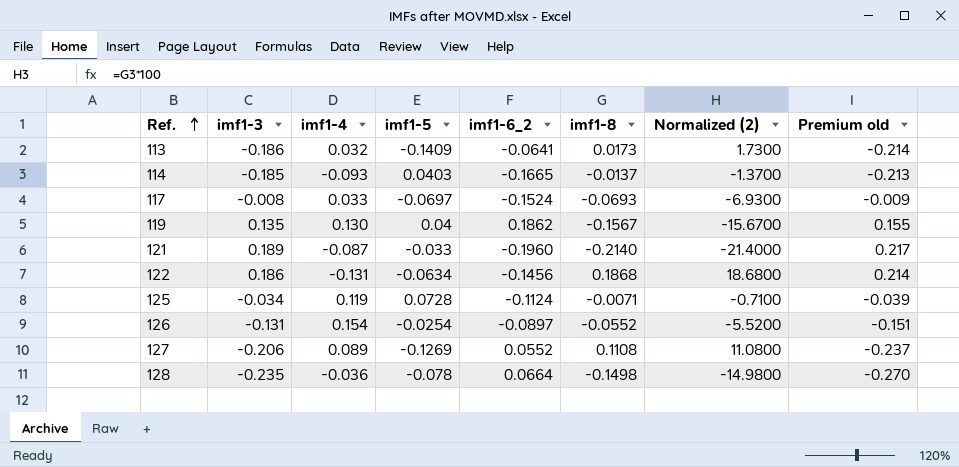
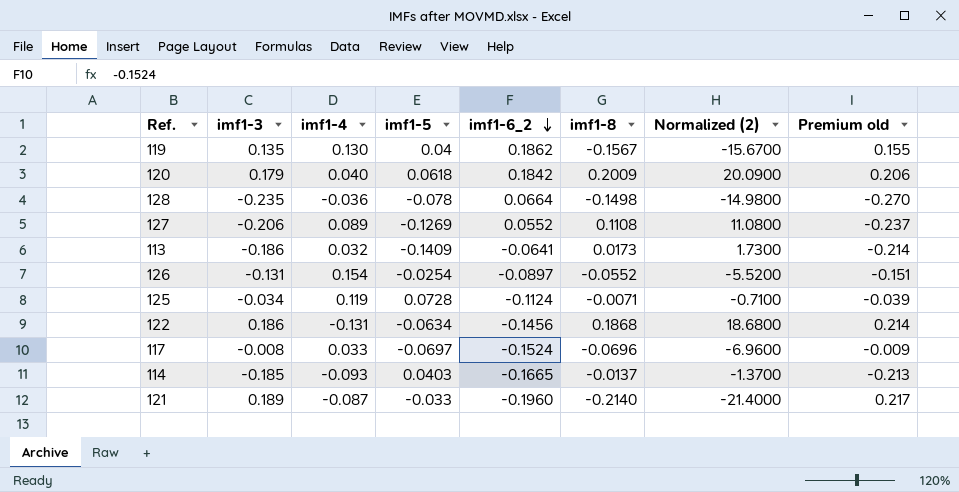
row order: Ref. ascending -> imf1-6_2 descending
row 120: none -> 0.179 | 0.040 | 0.0618 | 0.1842 | 0.2009 | 20.0900 | 0.206
117 | imf1-8: -0.0693 -> -0.0696
117 | Normalized (2): -6.9300 -> -6.9600

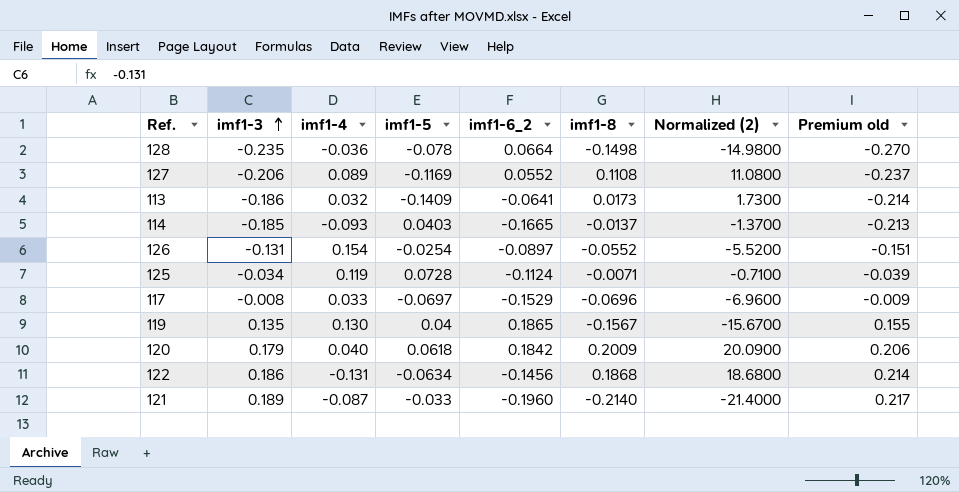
row order: imf1-6_2 descending -> imf1-3 ascending
127 | imf1-5: -0.1269 -> -0.1169
117 | imf1-6_2: -0.1524 -> -0.1529
119 | imf1-6_2: 0.1862 -> 0.1865

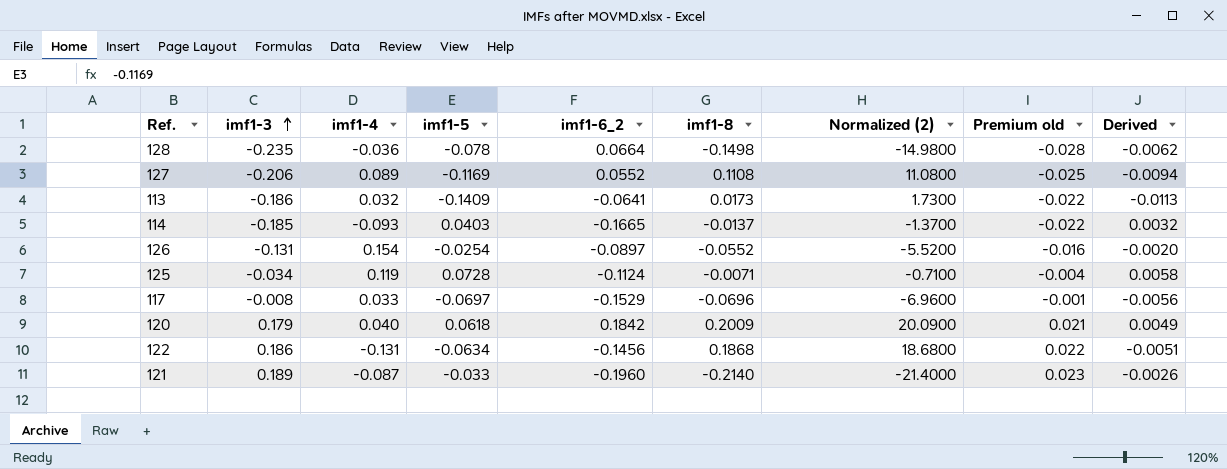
column Premium old | formula: [imf1-3] * 1.15 -> [imf1-3] * 0.12
column Derived | formula: none -> [imf1-5] * 0.08
row 119: 0.135 | 0.130 | 0.04 | 0.1865 | -0.1567 | -15.6700 | 0.155 -> none

